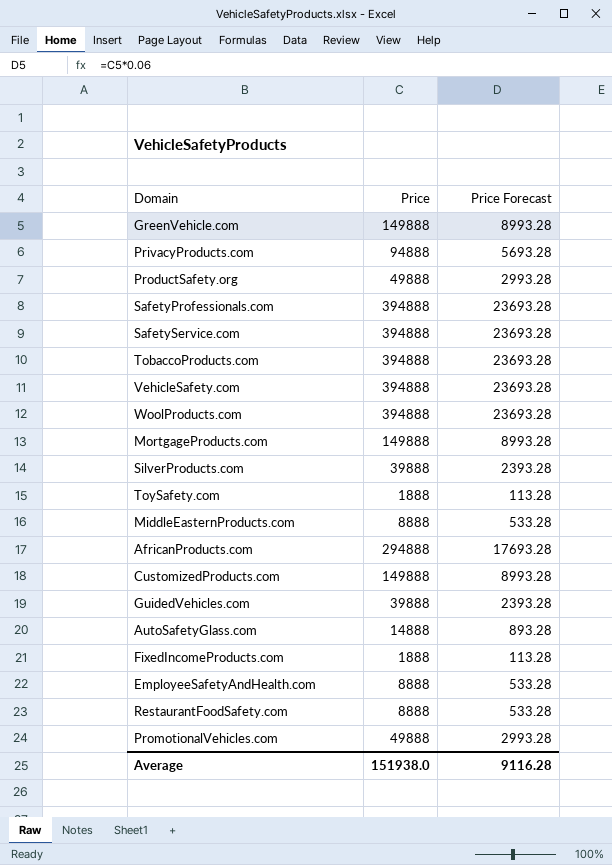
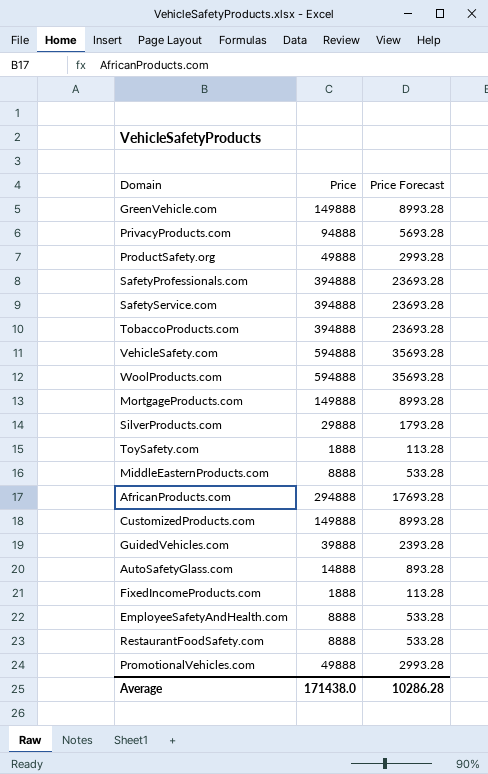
VehicleSafety.com | Price: 394888 -> 594888
VehicleSafety.com | Price Forecast: 23693.28 -> 35693.28
WoolProducts.com | Price: 394888 -> 594888
WoolProducts.com | Price Forecast: 23693.28 -> 35693.28
SilverProducts.com | Price: 39888 -> 29888
SilverProducts.com | Price Forecast: 2393.28 -> 1793.28
Average | Price: 151938.0 -> 171438.0
Average | Price Forecast: 9116.28 -> 10286.28

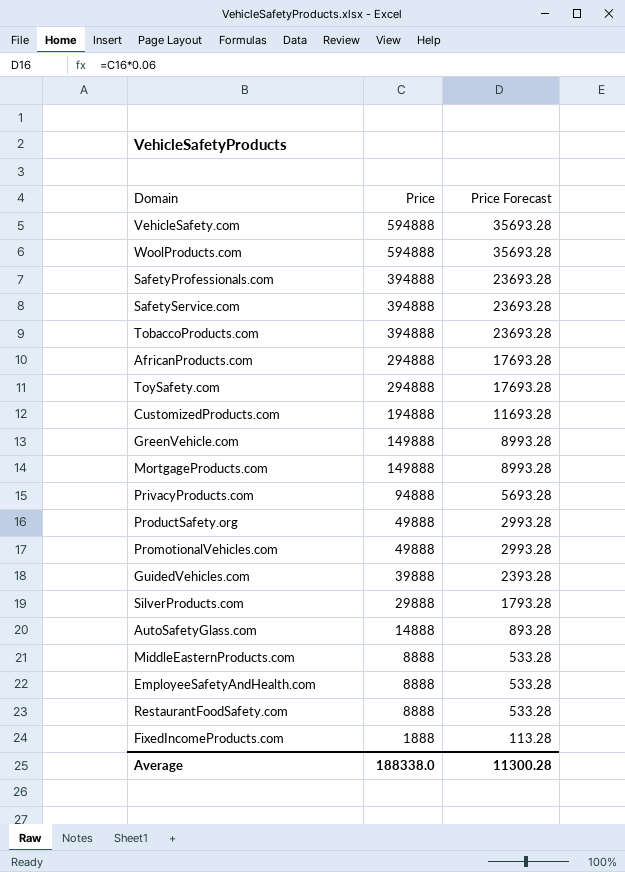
row order: none -> Price descending
ToySafety.com | Price: 1888 -> 294888
ToySafety.com | Price Forecast: 113.28 -> 17693.28
CustomizedProducts.com | Price: 149888 -> 194888
CustomizedProducts.com | Price Forecast: 8993.28 -> 11693.28
Average | Price: 171438.0 -> 188338.0
Average | Price Forecast: 10286.28 -> 11300.28

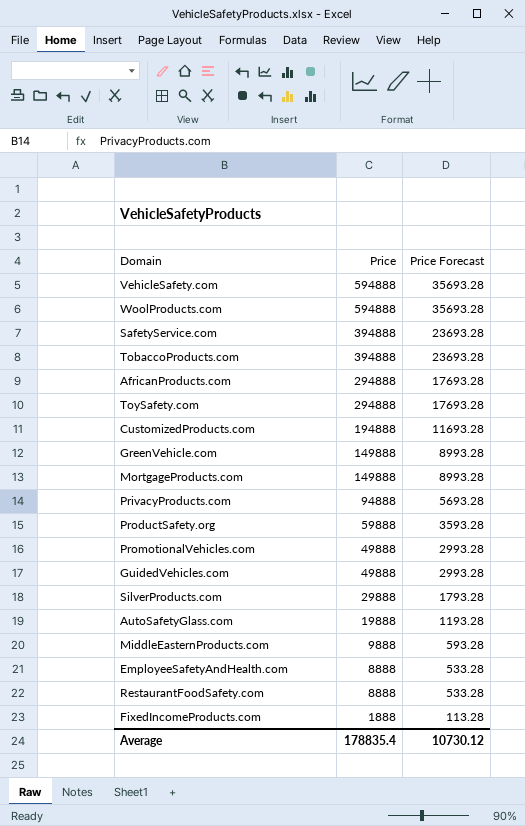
row SafetyProfessionals.com: 394888 | 23693.28 -> none
ProductSafety.org | Price: 49888 -> 59888
ProductSafety.org | Price Forecast: 2993.28 -> 3593.28
GuidedVehicles.com | Price: 39888 -> 49888
GuidedVehicles.com | Price Forecast: 2393.28 -> 2993.28
AutoSafetyGlass.com | Price: 14888 -> 19888
AutoSafetyGlass.com | Price Forecast: 893.28 -> 1193.28
MiddleEasternProducts.com | Price: 8888 -> 9888
MiddleEasternProducts.com | Price Forecast: 533.28 -> 593.28
Average | Price: 188338.0 -> 178835.4
Average | Price Forecast: 11300.28 -> 10730.12

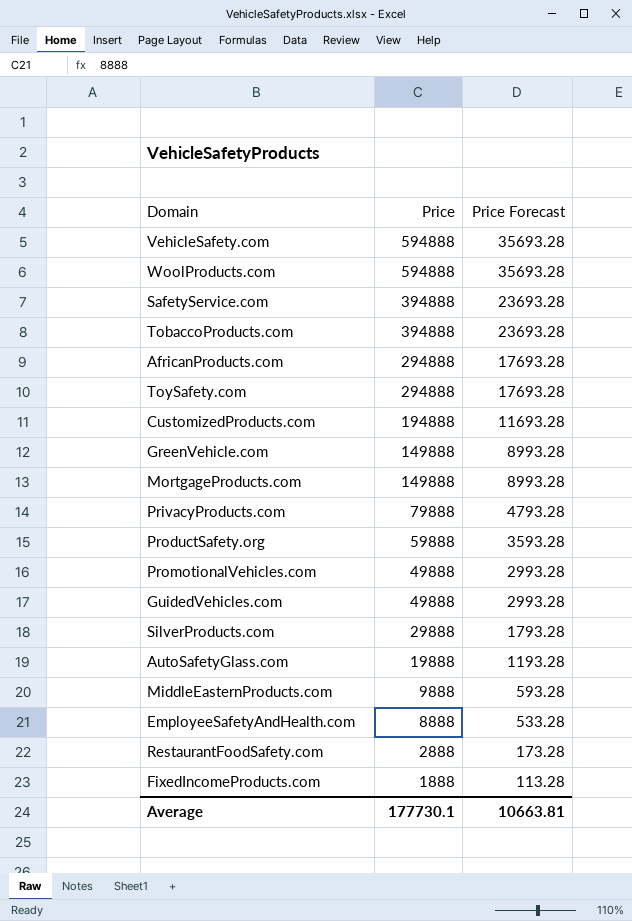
PrivacyProducts.com | Price: 94888 -> 79888
PrivacyProducts.com | Price Forecast: 5693.28 -> 4793.28
RestaurantFoodSafety.com | Price: 8888 -> 2888
RestaurantFoodSafety.com | Price Forecast: 533.28 -> 173.28
Average | Price: 178835.4 -> 177730.1
Average | Price Forecast: 10730.12 -> 10663.81

